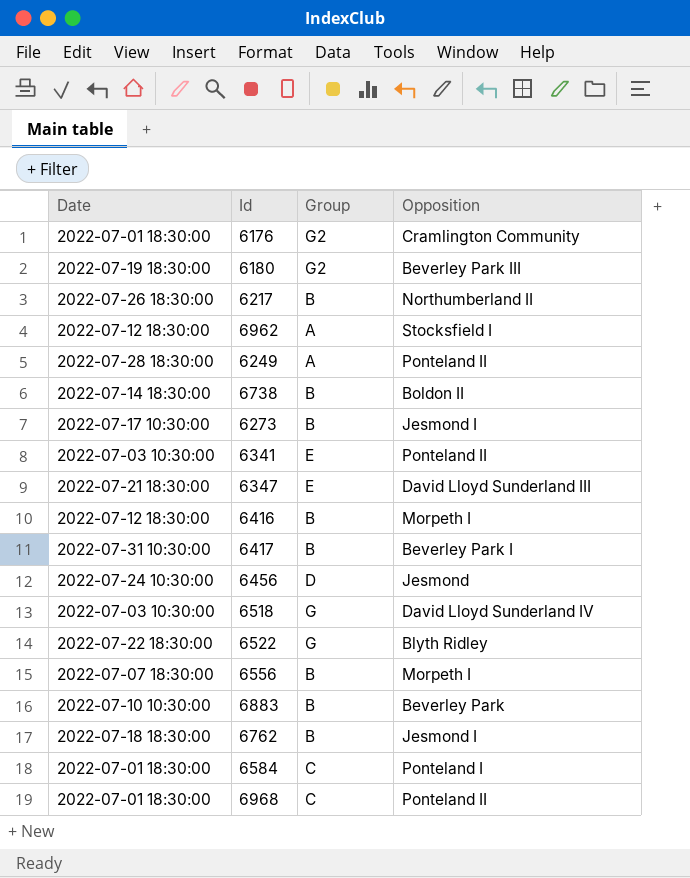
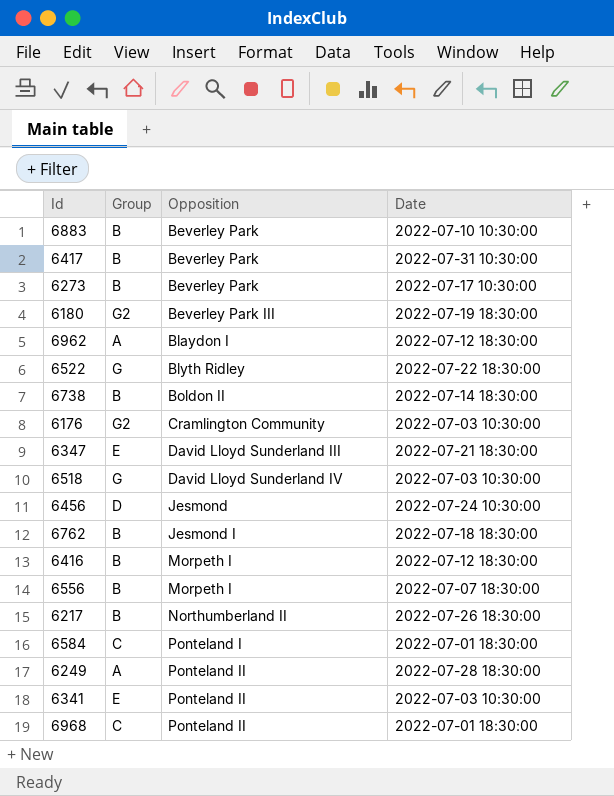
row order: none -> Opposition ascending
column Date | position: 1 -> 4
6417 | Opposition: Beverley Park I -> Beverley Park
6273 | Opposition: Jesmond I -> Beverley Park
6962 | Opposition: Stocksfield I -> Blaydon I
6176 | Date: 2022-07-01 18:30:00 -> 2022-07-03 10:30:00

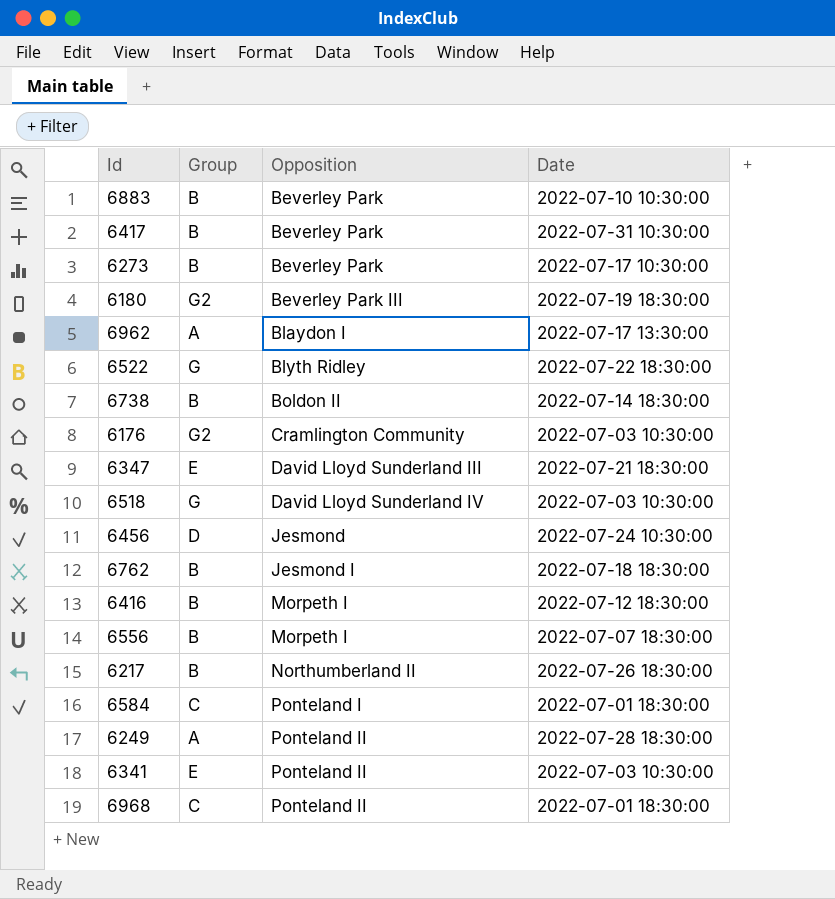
6962 | Date: 2022-07-12 18:30:00 -> 2022-07-17 13:30:00

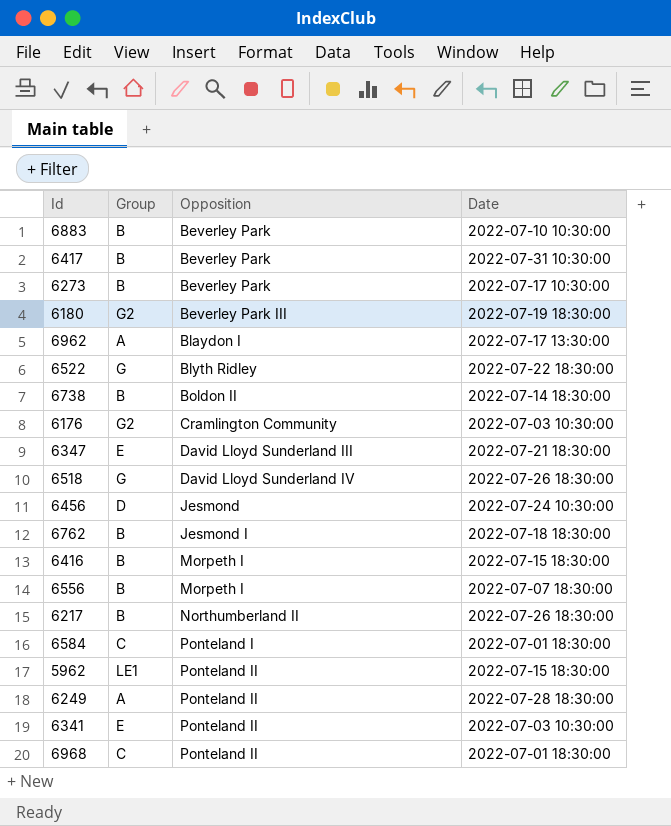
6518 | Date: 2022-07-03 10:30:00 -> 2022-07-26 18:30:00
6416 | Date: 2022-07-12 18:30:00 -> 2022-07-15 18:30:00
row 5962: none -> LE1 | Ponteland II | 2022-07-15 18:30:00

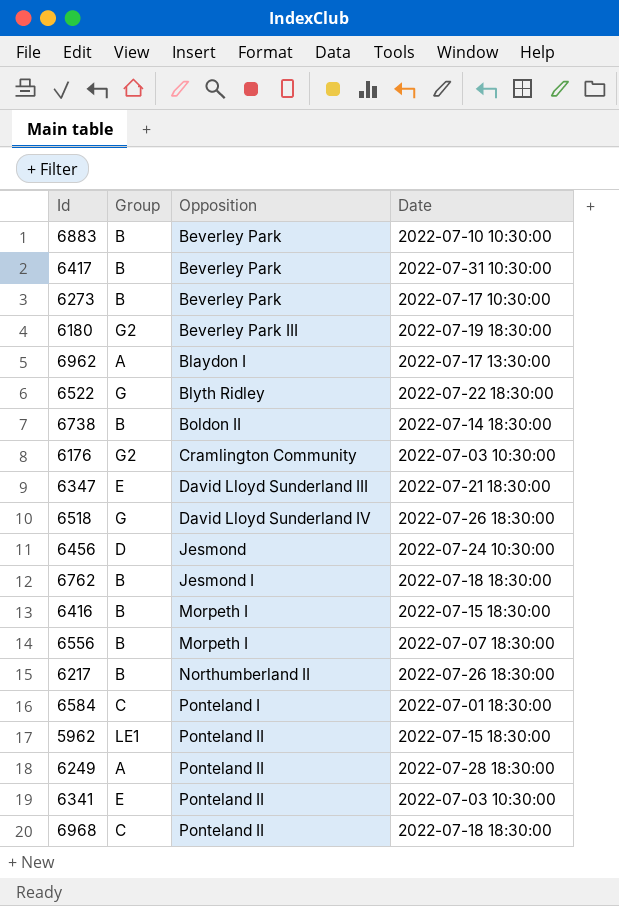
6968 | Date: 2022-07-01 18:30:00 -> 2022-07-18 18:30:00

